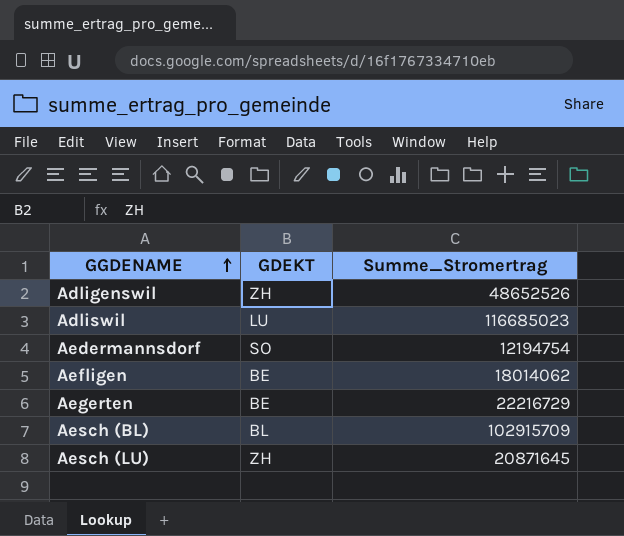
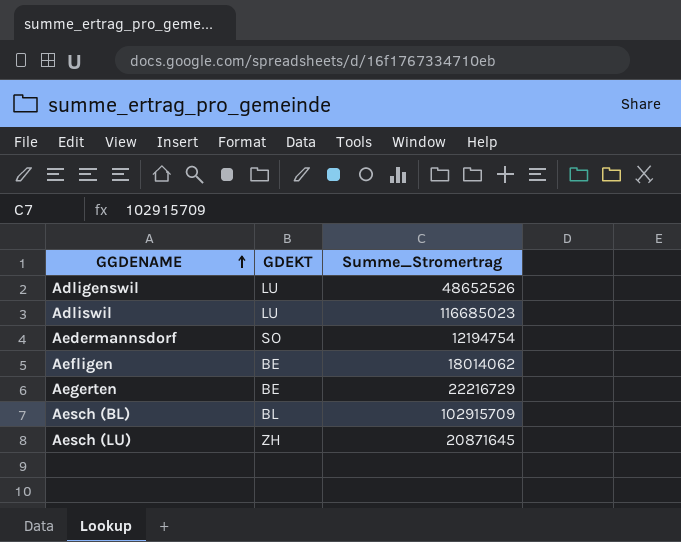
Adligenswil | GDEKT: ZH -> LU

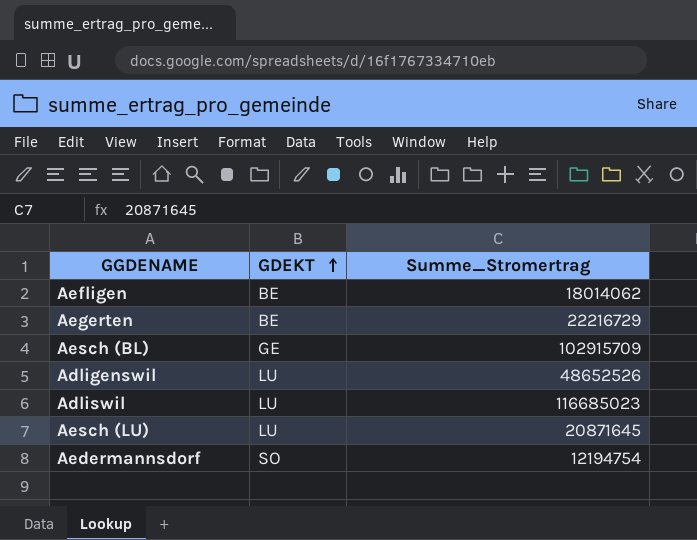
row order: GGDENAME ascending -> GDEKT ascending
Aesch (BL) | GDEKT: BL -> GE
Aesch (LU) | GDEKT: ZH -> LU

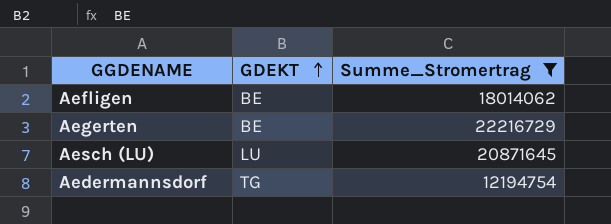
filter: none -> Summe_Stromertrag <= 22216729
Aedermannsdorf | GDEKT: SO -> TG

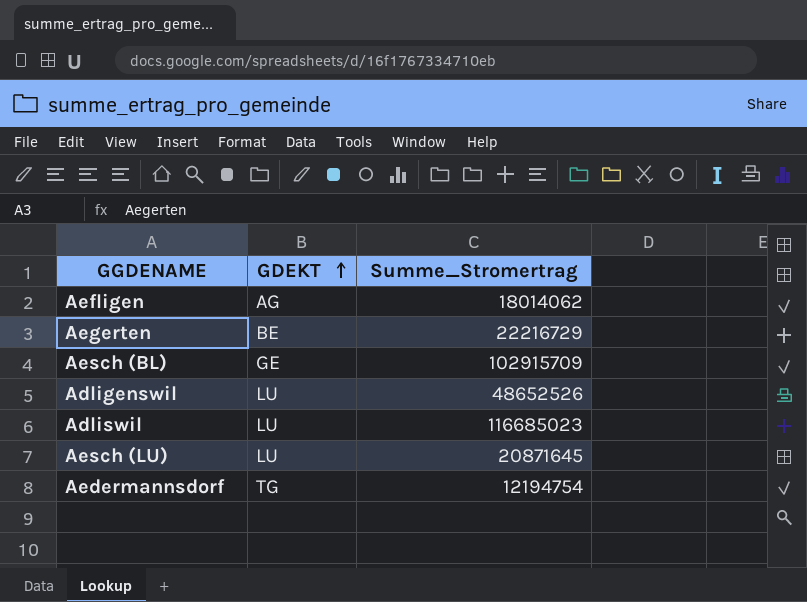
filter: Summe_Stromertrag <= 22216729 -> none
Aefligen | GDEKT: BE -> AG

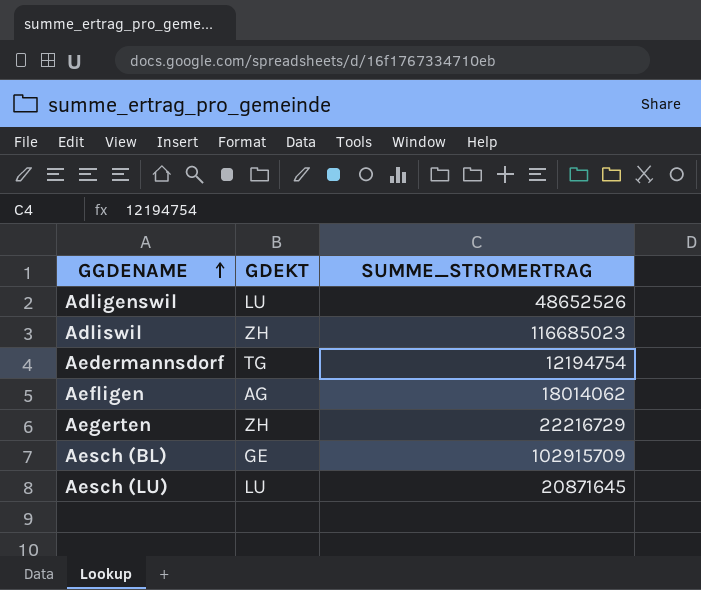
row order: GDEKT ascending -> GGDENAME ascending
column name: Summe_Stromertrag -> SUMME_STROMERTRAG
Adliswil | GDEKT: LU -> ZH
Aegerten | GDEKT: BE -> ZH

